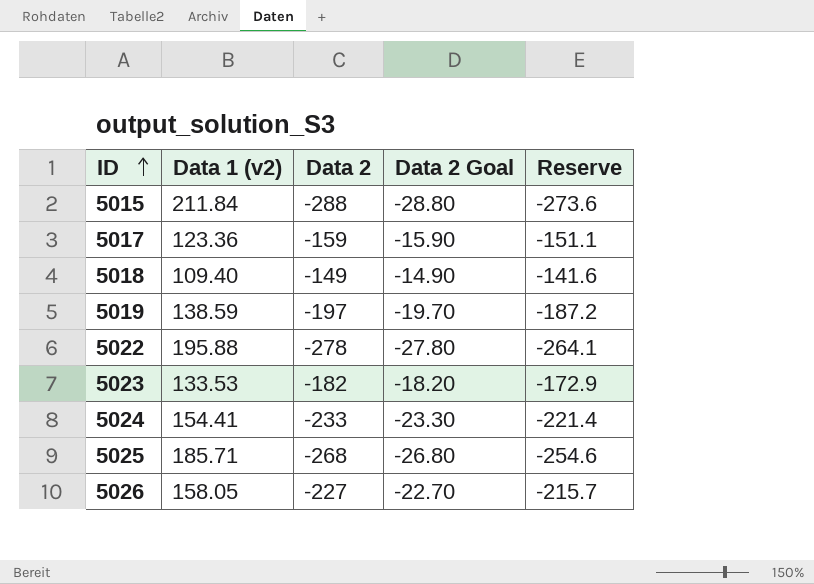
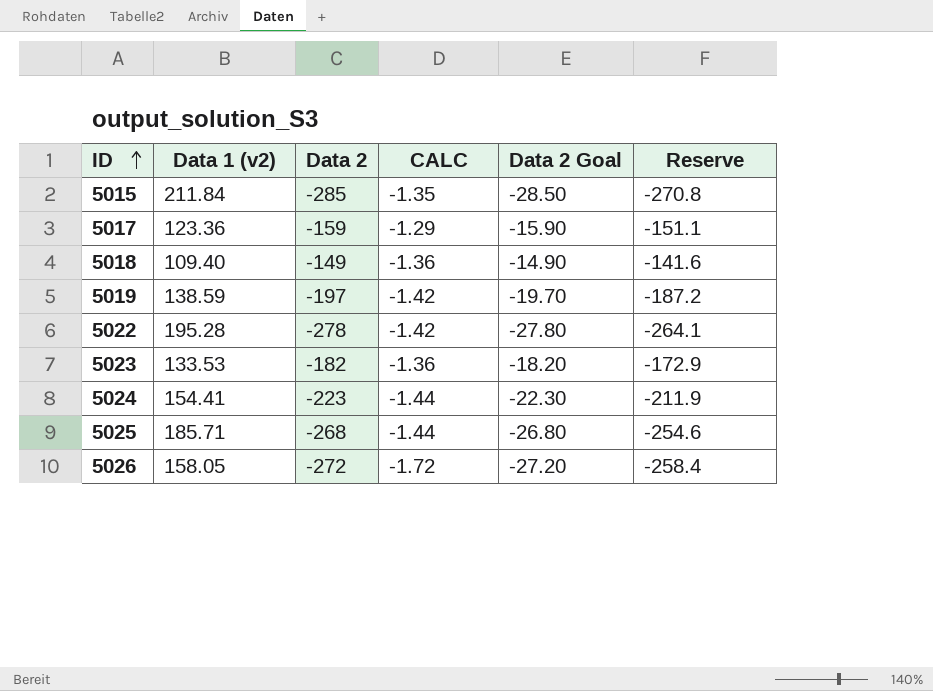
column CALC | formula: none -> [Data 2] / [Data 1 (v2)]
5015 | Data 2: -288 -> -285
5015 | Data 2 Goal: -28.80 -> -28.50
5015 | Reserve: -273.6 -> -270.8
5022 | Data 1 (v2): 195.88 -> 195.28
5024 | Data 2: -233 -> -223
5024 | Data 2 Goal: -23.30 -> -22.30
5024 | Reserve: -221.4 -> -211.9
5026 | Data 2: -227 -> -272
5026 | Data 2 Goal: -22.70 -> -27.20
5026 | Reserve: -215.7 -> -258.4

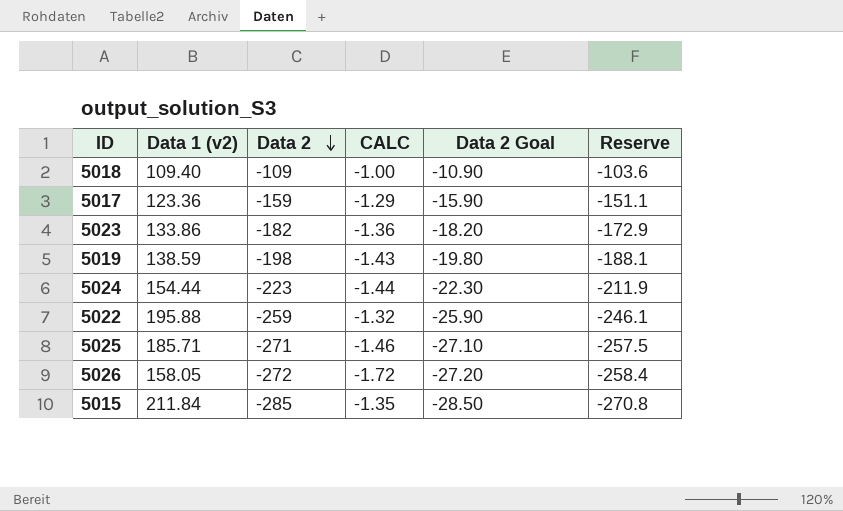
row order: ID ascending -> Data 2 descending
5018 | Data 2: -149 -> -109
5018 | CALC: -1.36 -> -1.00
5018 | Data 2 Goal: -14.90 -> -10.90
5018 | Reserve: -141.6 -> -103.6
5023 | Data 1 (v2): 133.53 -> 133.86
5019 | Data 2: -197 -> -198
5019 | CALC: -1.42 -> -1.43
5019 | Data 2 Goal: -19.70 -> -19.80
5019 | Reserve: -187.2 -> -188.1
5024 | Data 1 (v2): 154.41 -> 154.44
5022 | Data 1 (v2): 195.28 -> 195.88
5022 | Data 2: -278 -> -259
5022 | CALC: -1.42 -> -1.32
5022 | Data 2 Goal: -27.80 -> -25.90
5022 | Reserve: -264.1 -> -246.1
5025 | Data 2: -268 -> -271
5025 | CALC: -1.44 -> -1.46
5025 | Data 2 Goal: -26.80 -> -27.10
5025 | Reserve: -254.6 -> -257.5

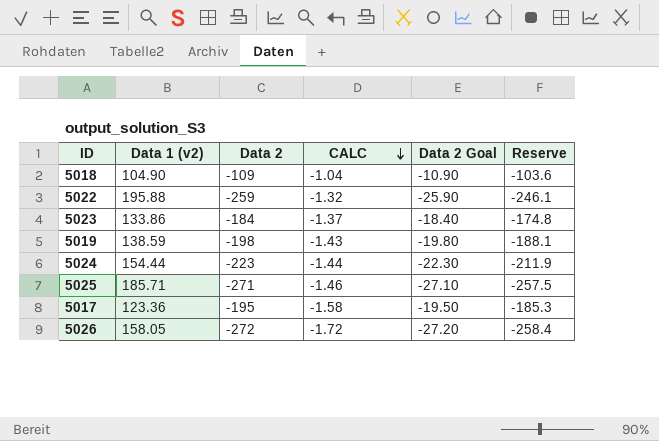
row order: Data 2 descending -> CALC descending
row 5015: 211.84 | -285 | -1.35 | -28.50 | -270.8 -> none
5018 | Data 1 (v2): 109.40 -> 104.90
5018 | CALC: -1.00 -> -1.04
5023 | Data 2: -182 -> -184
5023 | CALC: -1.36 -> -1.37
5023 | Data 2 Goal: -18.20 -> -18.40
5023 | Reserve: -172.9 -> -174.8
5017 | Data 2: -159 -> -195
5017 | CALC: -1.29 -> -1.58
5017 | Data 2 Goal: -15.90 -> -19.50
5017 | Reserve: -151.1 -> -185.3

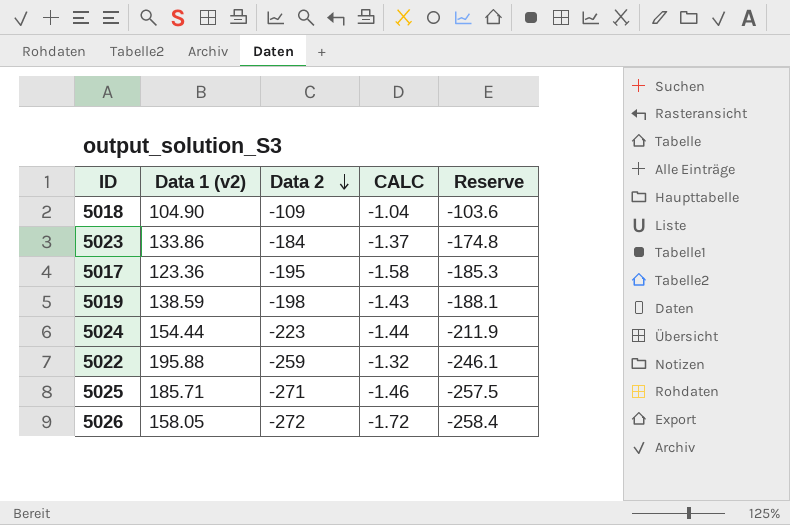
row order: CALC descending -> Data 2 descending
column Data 2 Goal | formula: [Data 2] * 0.1 -> none

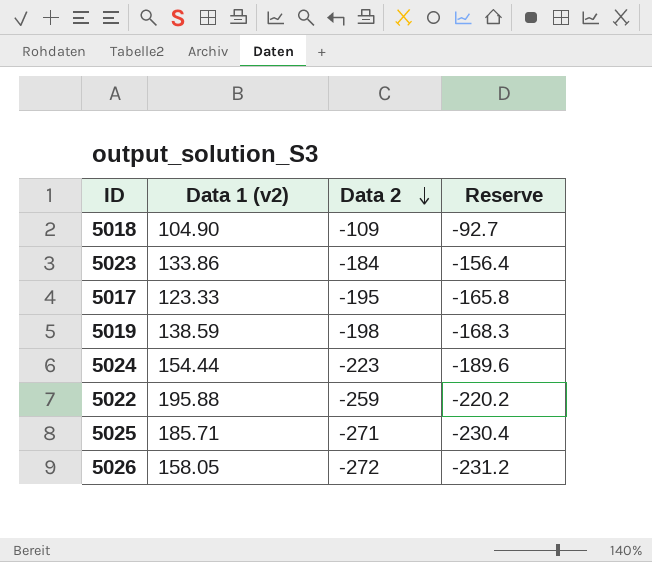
column CALC | formula: [Data 2] / [Data 1 (v2)] -> none
column Reserve | formula: [Data 2] * 0.95 -> [Data 2] * 0.85
5017 | Data 1 (v2): 123.36 -> 123.33

